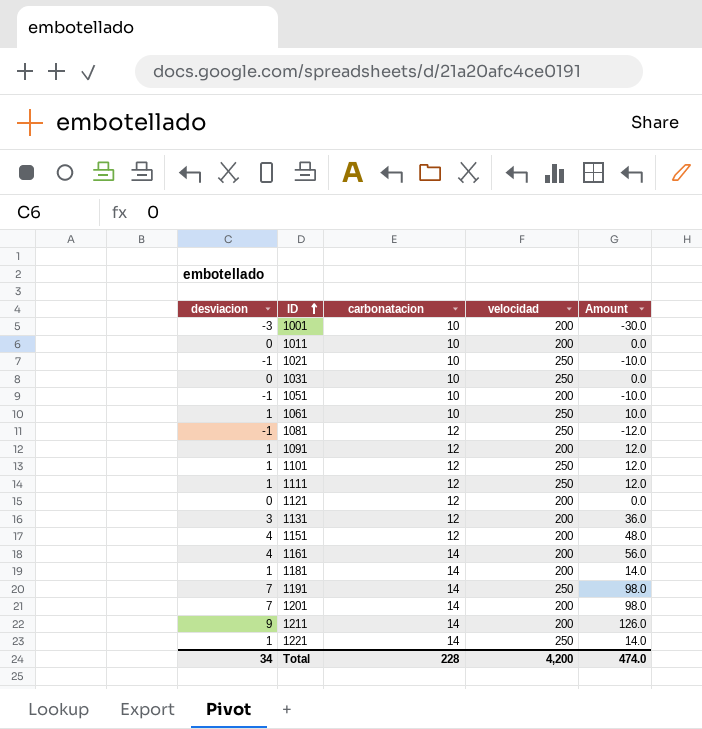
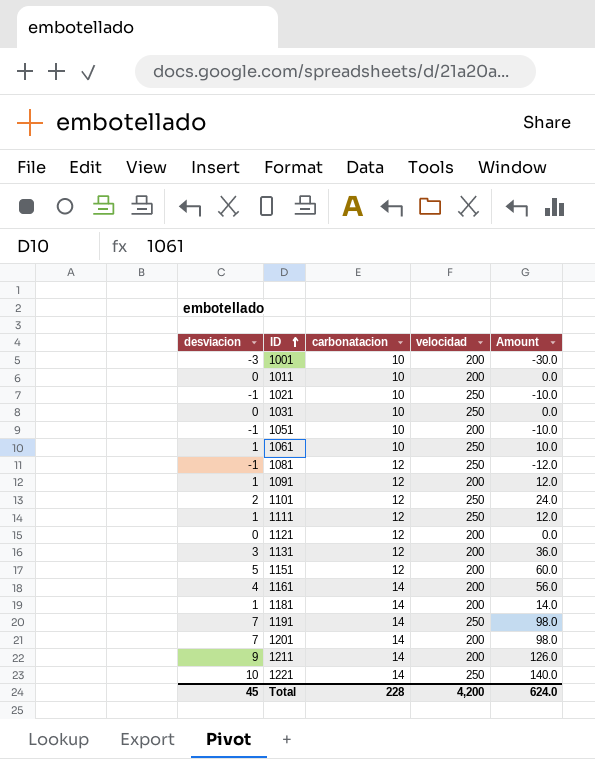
1101 | desviacion: 1 -> 2
1101 | Amount: 12.0 -> 24.0
1151 | desviacion: 4 -> 5
1151 | Amount: 48.0 -> 60.0
1221 | desviacion: 1 -> 10
1221 | Amount: 14.0 -> 140.0
Total | desviacion: 34 -> 45
Total | Amount: 474.0 -> 624.0

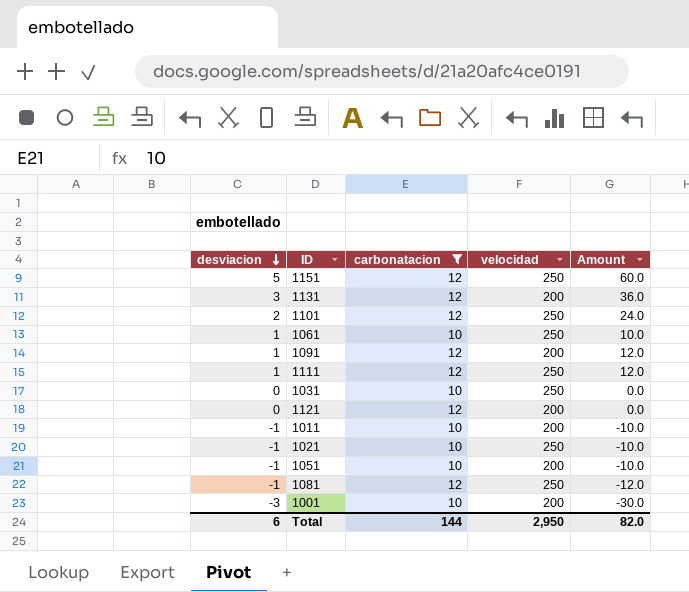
filter: none -> carbonatacion != 14
row order: ID ascending -> desviacion descending
1151 | velocidad: 200 -> 250
1011 | desviacion: 0 -> -1
1011 | Amount: 0.0 -> -10.0
Total | desviacion: 45 -> 6
Total | carbonatacion: 228 -> 144
Total | velocidad: 4,200 -> 2,950
Total | Amount: 624.0 -> 82.0

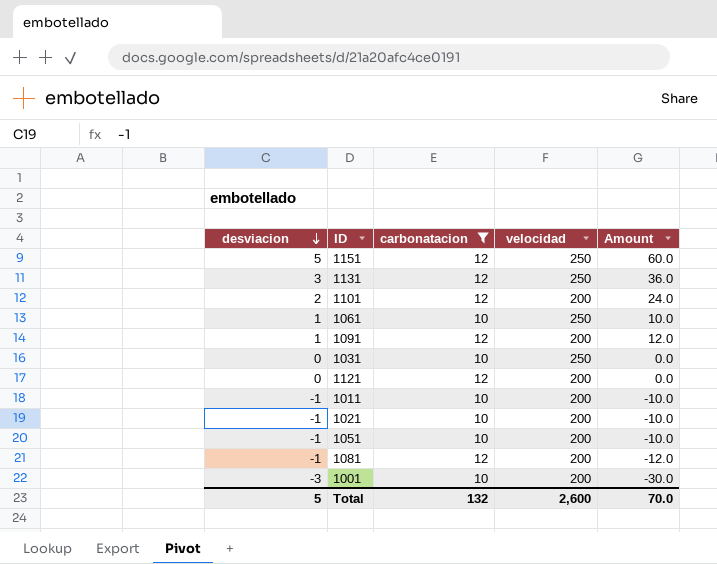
row 1111: 1 | 12 | 250 | 12.0 -> none
1131 | velocidad: 200 -> 250
1101 | velocidad: 250 -> 200
1021 | velocidad: 250 -> 200
1081 | velocidad: 250 -> 200
Total | desviacion: 6 -> 5
Total | carbonatacion: 144 -> 132
Total | velocidad: 2,950 -> 2,600
Total | Amount: 82.0 -> 70.0

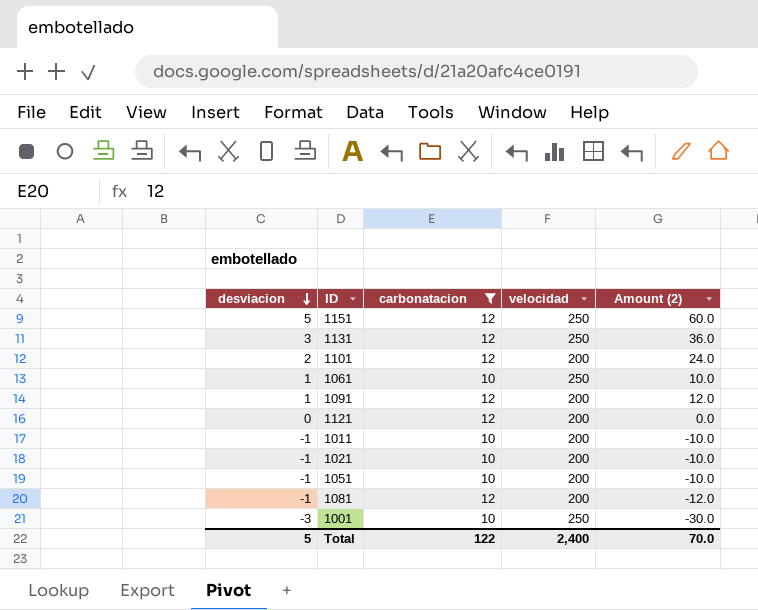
column name: Amount -> Amount (2)
row 1031: 0 | 10 | 250 | 0.0 -> none
1001 | velocidad: 200 -> 250
Total | carbonatacion: 132 -> 122
Total | velocidad: 2,600 -> 2,400

